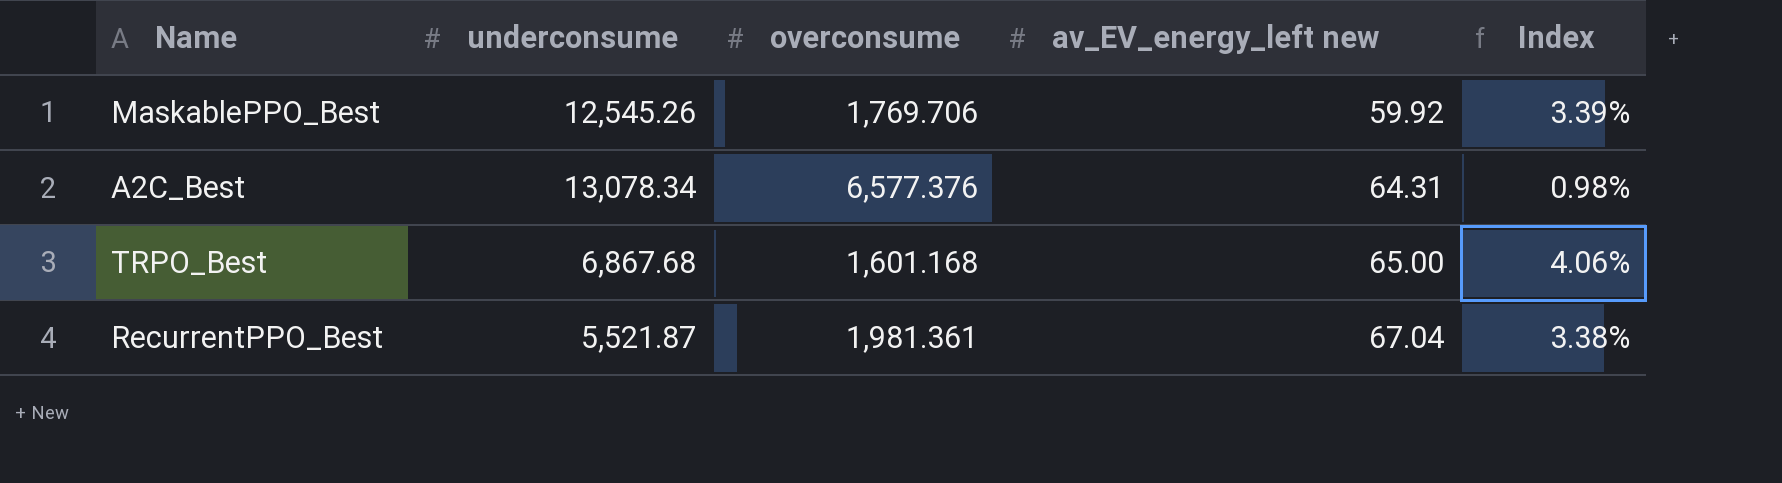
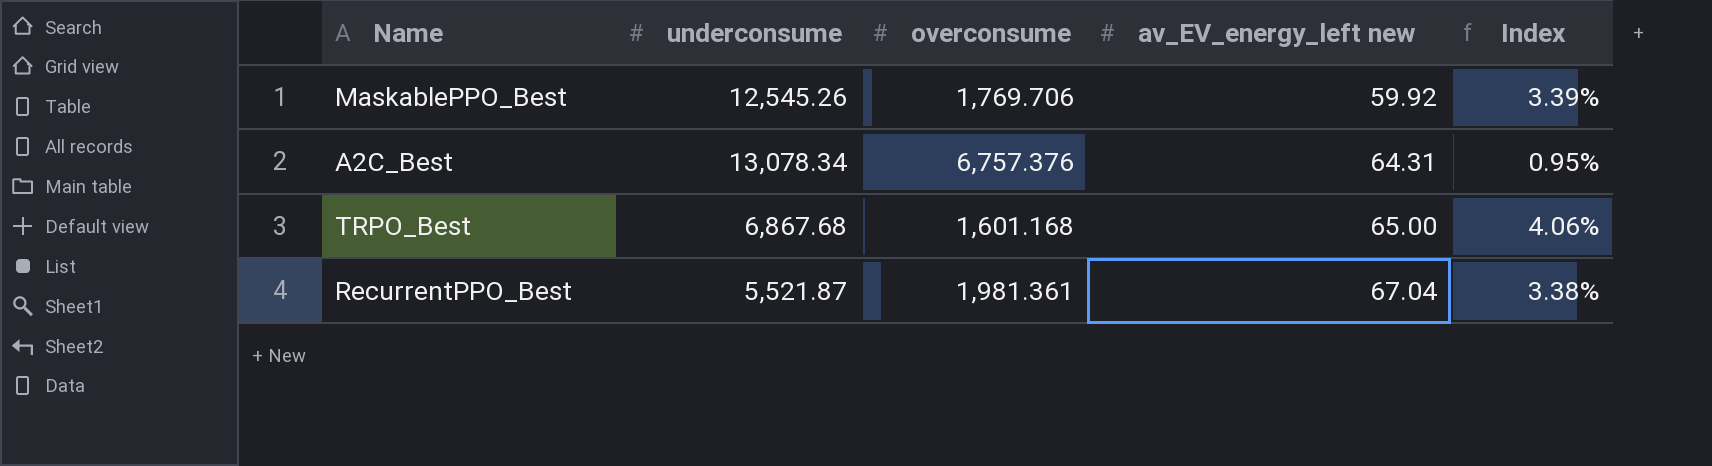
A2C_Best | overconsume: 6,577.376 -> 6,757.376
A2C_Best | Index: 0.98% -> 0.95%

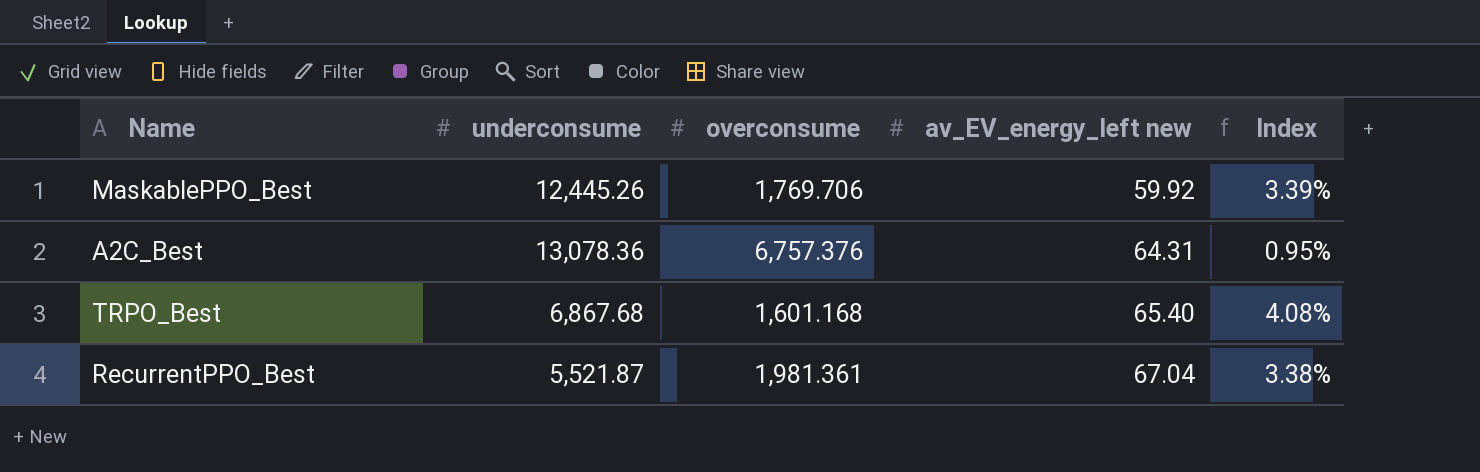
MaskablePPO_Best | underconsume: 12,545.26 -> 12,445.26
A2C_Best | underconsume: 13,078.34 -> 13,078.36
TRPO_Best | av_EV_energy_left new: 65.00 -> 65.40
TRPO_Best | Index: 4.06% -> 4.08%

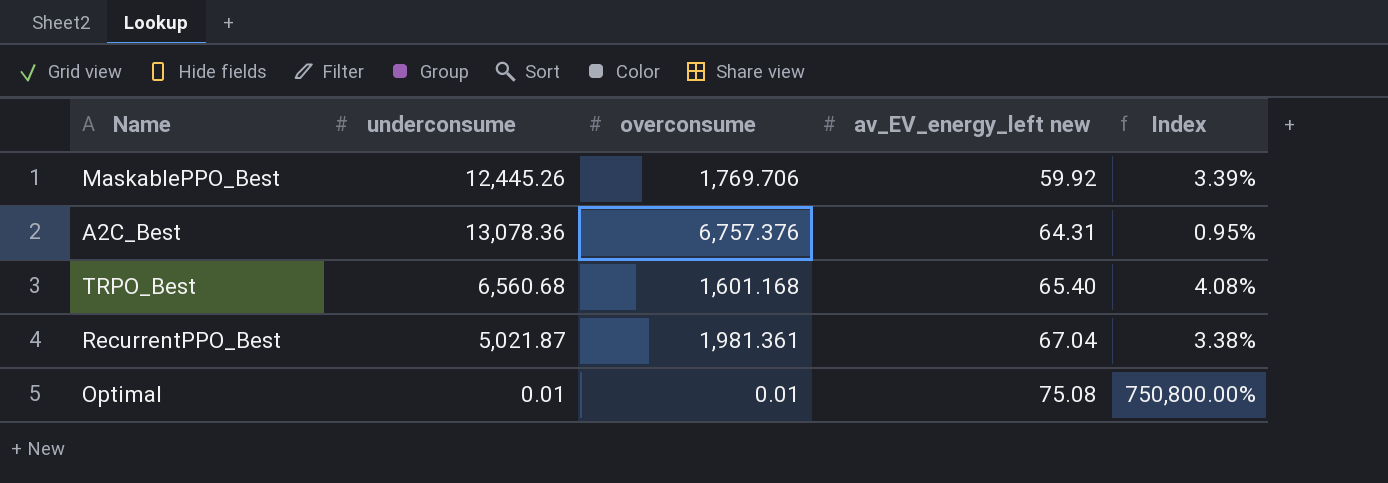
TRPO_Best | underconsume: 6,867.68 -> 6,560.68
RecurrentPPO_Best | underconsume: 5,521.87 -> 5,021.87
row Optimal: none -> 0.01 | 0.01 | 75.08 | 750,800.00%

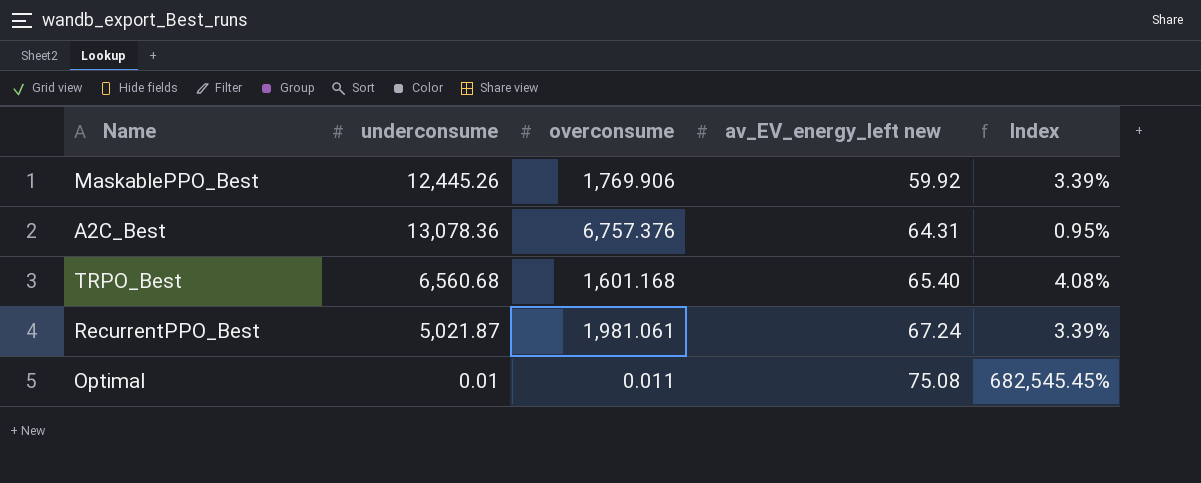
MaskablePPO_Best | overconsume: 1,769.706 -> 1,769.906
RecurrentPPO_Best | overconsume: 1,981.361 -> 1,981.061
RecurrentPPO_Best | av_EV_energy_left new: 67.04 -> 67.24
RecurrentPPO_Best | Index: 3.38% -> 3.39%
Optimal | overconsume: 0.01 -> 0.011
Optimal | Index: 750,800.00% -> 682,545.45%

